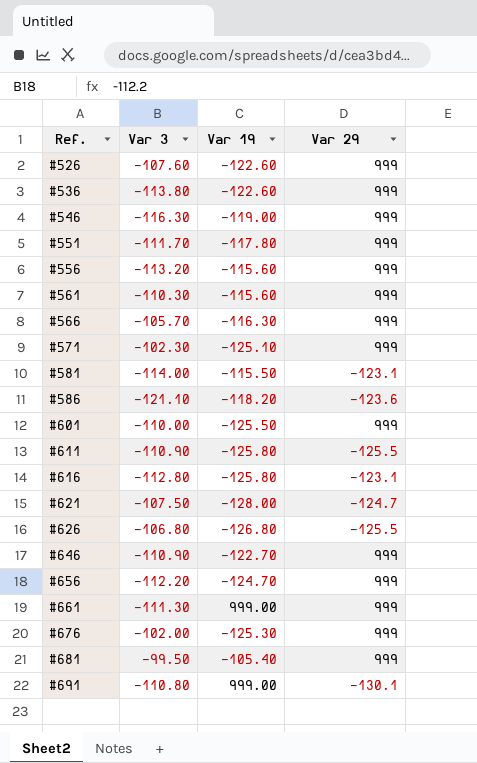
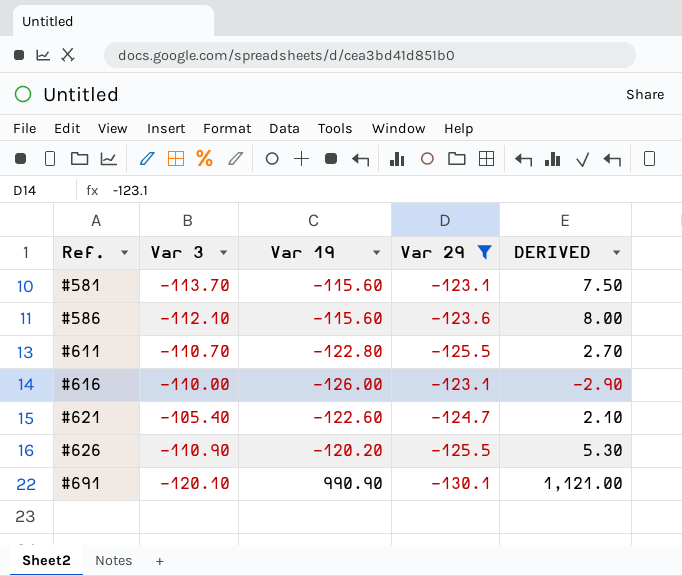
filter: none -> Var 29 != 999
column DERIVED | formula: none -> [Var 19] - [Var 29]
#581 | Var 3: -114.00 -> -113.70
#581 | Var 19: -115.50 -> -115.60
#586 | Var 3: -121.10 -> -112.10
#586 | Var 19: -118.20 -> -115.60
#611 | Var 3: -110.90 -> -110.70
#611 | Var 19: -125.80 -> -122.80
#616 | Var 3: -112.80 -> -110.00
#616 | Var 19: -125.80 -> -126.00
#621 | Var 3: -107.50 -> -105.40
#621 | Var 19: -128.00 -> -122.60
#626 | Var 3: -106.80 -> -110.90
#626 | Var 19: -126.80 -> -120.20
#691 | Var 3: -110.80 -> -120.10
#691 | Var 19: 999.00 -> 990.90

